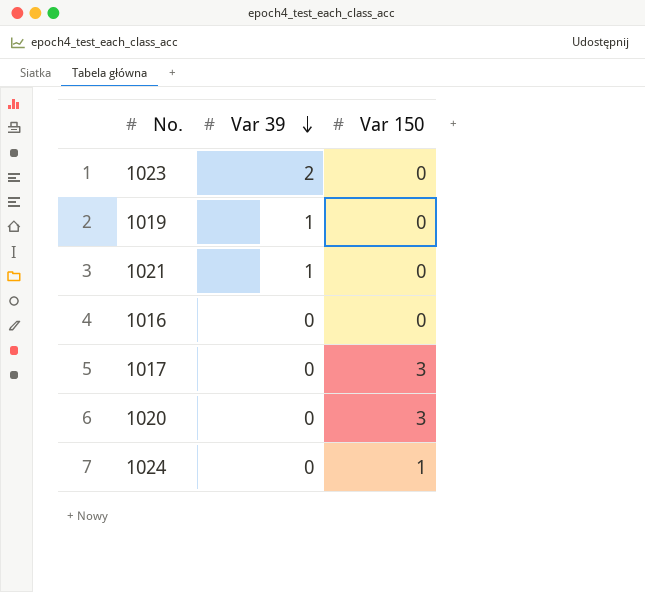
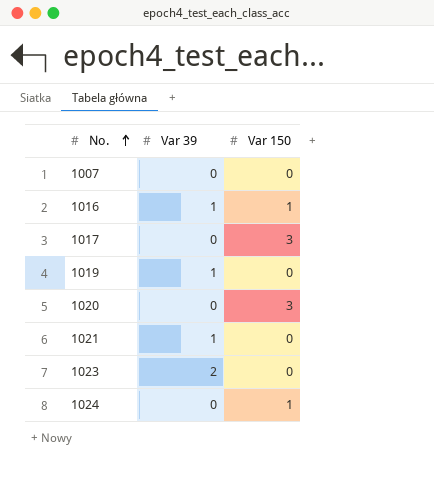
row order: Var 39 descending -> No. ascending
row 1007: none -> 0 | 0
1016 | Var 39: 0 -> 1
1016 | Var 150: 0 -> 1

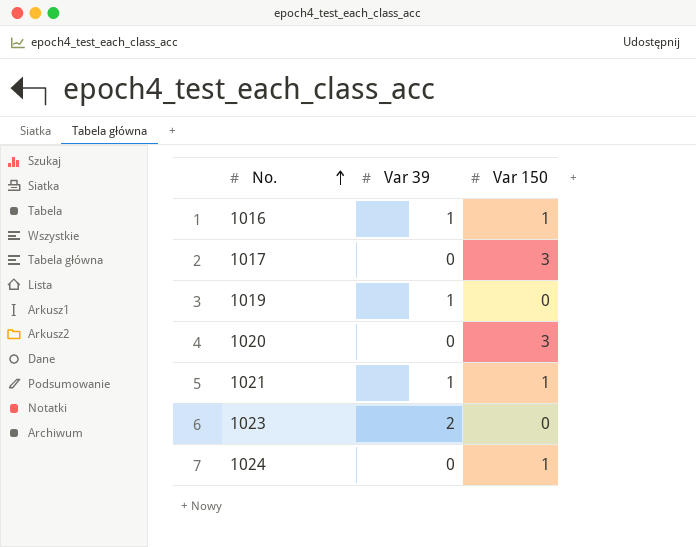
row 1007: 0 | 0 -> none
1021 | Var 150: 0 -> 1

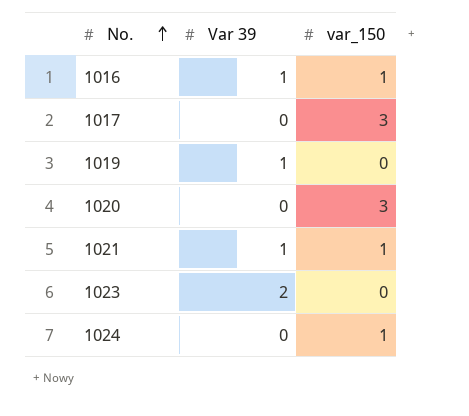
column name: Var 150 -> var_150

